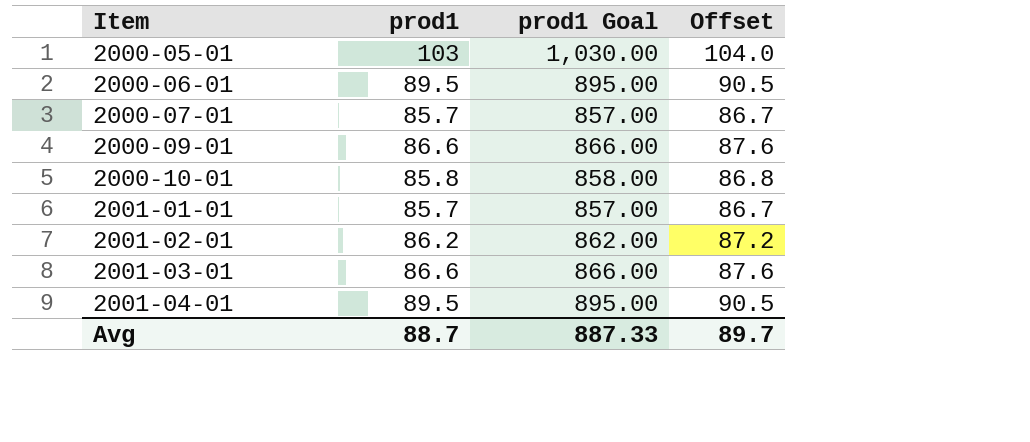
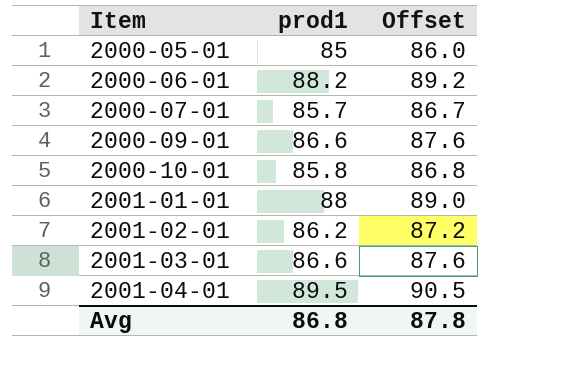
column prod1 Goal | formula: [prod1] * 10 -> none
2000-05-01 | prod1: 103 -> 85
2000-05-01 | Offset: 104.0 -> 86.0
2000-06-01 | prod1: 89.5 -> 88.2
2000-06-01 | Offset: 90.5 -> 89.2
2001-01-01 | prod1: 85.7 -> 88
2001-01-01 | Offset: 86.7 -> 89.0
Avg | prod1: 88.7 -> 86.8
Avg | Offset: 89.7 -> 87.8

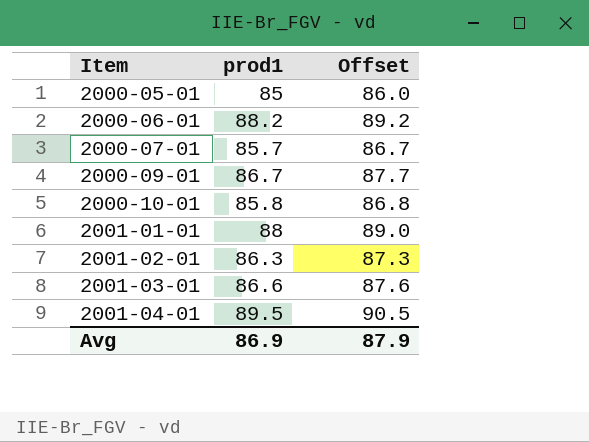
2000-09-01 | prod1: 86.6 -> 86.7
2000-09-01 | Offset: 87.6 -> 87.7
2001-02-01 | prod1: 86.2 -> 86.3
2001-02-01 | Offset: 87.2 -> 87.3
Avg | prod1: 86.8 -> 86.9
Avg | Offset: 87.8 -> 87.9

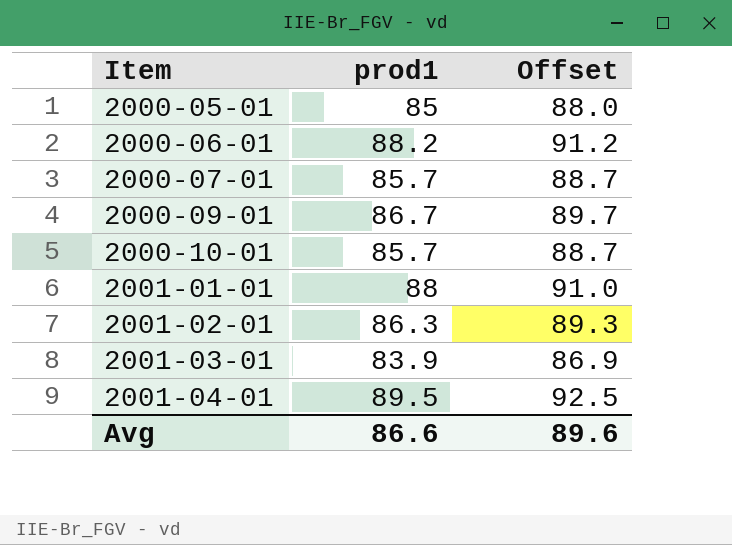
column Offset | formula: [prod1] + 1 -> [prod1] + 3
2000-10-01 | prod1: 85.8 -> 85.7
2001-03-01 | prod1: 86.6 -> 83.9
Avg | prod1: 86.9 -> 86.6
Avg | Offset: 87.9 -> 89.6

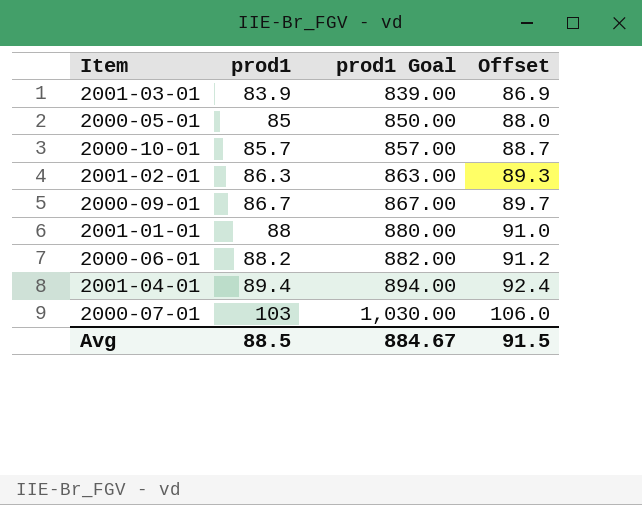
row order: Item ascending -> prod1 ascending
column prod1 Goal | formula: none -> [prod1] * 10
2001-04-01 | prod1: 89.5 -> 89.4
2001-04-01 | Offset: 92.5 -> 92.4
2000-07-01 | prod1: 85.7 -> 103
2000-07-01 | Offset: 88.7 -> 106.0
Avg | prod1: 86.6 -> 88.5
Avg | Offset: 89.6 -> 91.5

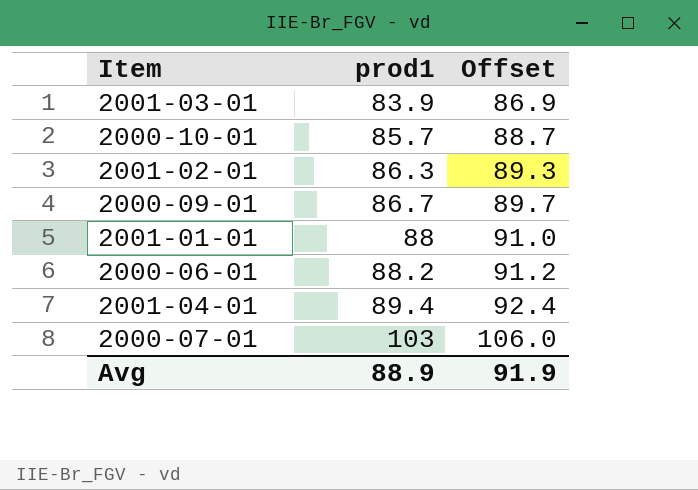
column prod1 Goal | formula: [prod1] * 10 -> none
row 2000-05-01: 85 | 850.00 | 88.0 -> none
Avg | prod1: 88.5 -> 88.9
Avg | Offset: 91.5 -> 91.9

